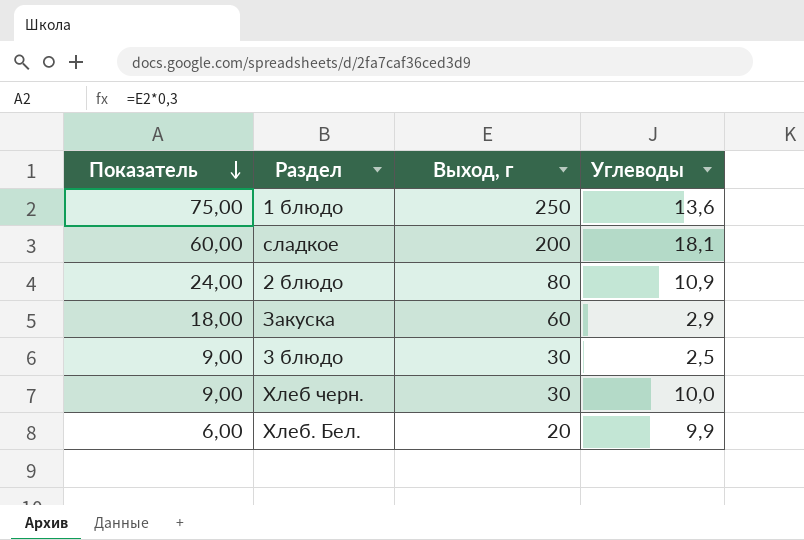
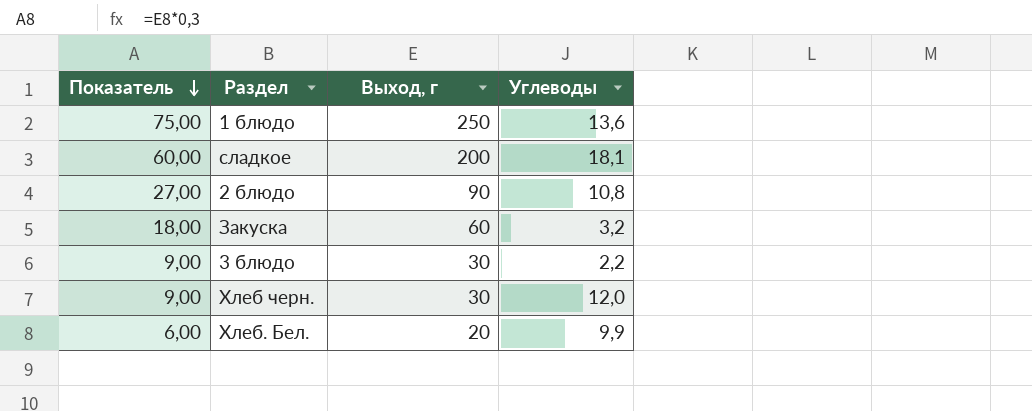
2 блюдо | Показатель: 24,00 -> 27,00
2 блюдо | Выход, г: 80 -> 90
2 блюдо | Углеводы: 10,9 -> 10,8
Закуска | Углеводы: 2,9 -> 3,2
3 блюдо | Углеводы: 2,5 -> 2,2
Хлеб черн. | Углеводы: 10,0 -> 12,0

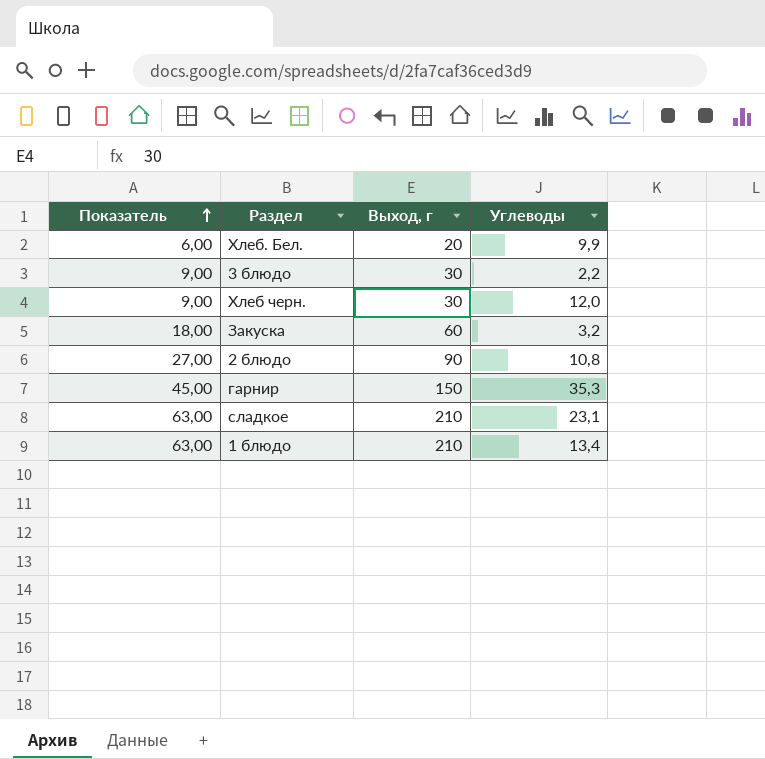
row order: Показатель descending -> Показатель ascending
row гарнир: none -> 45,00 | 150 | 35,3
сладкое | Показатель: 60,00 -> 63,00
сладкое | Выход, г: 200 -> 210
сладкое | Углеводы: 18,1 -> 23,1
1 блюдо | Показатель: 75,00 -> 63,00
1 блюдо | Выход, г: 250 -> 210
1 блюдо | Углеводы: 13,6 -> 13,4

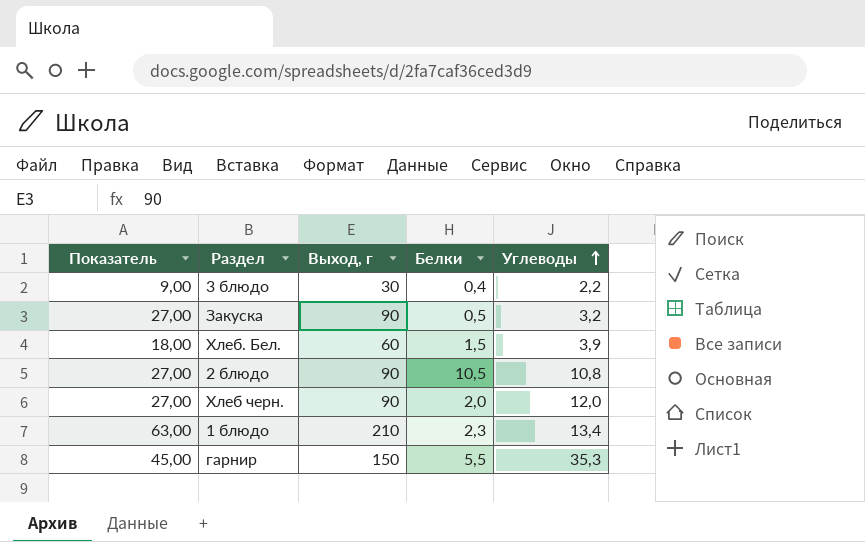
row order: Показатель ascending -> Углеводы ascending
column Белки | position: none -> 4
row сладкое: 63,00 | 210 | 23,1 -> none
Закуска | Показатель: 18,00 -> 27,00
Закуска | Выход, г: 60 -> 90
Хлеб. Бел. | Показатель: 6,00 -> 18,00
Хлеб. Бел. | Выход, г: 20 -> 60
Хлеб. Бел. | Углеводы: 9,9 -> 3,9
Хлеб черн. | Показатель: 9,00 -> 27,00
Хлеб черн. | Выход, г: 30 -> 90

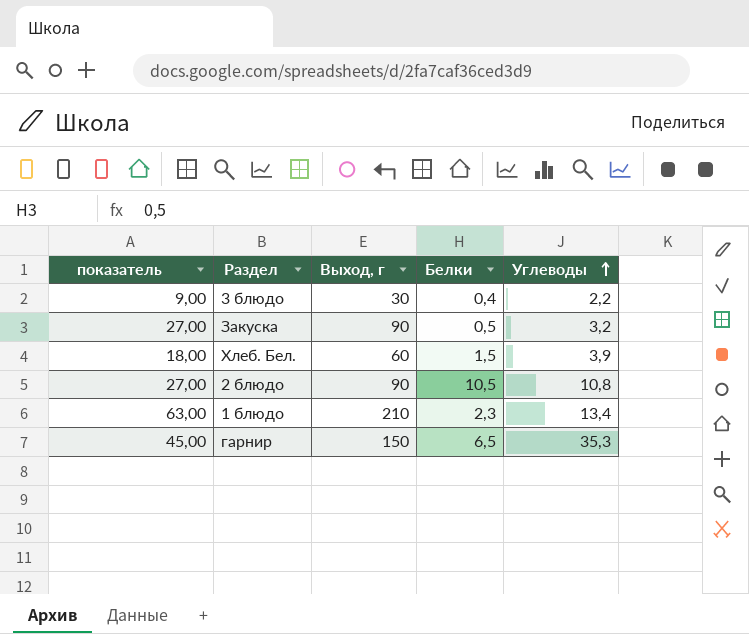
column name: Показатель -> показатель
row Хлеб черн.: 27,00 | 90 | 2,0 | 12,0 -> none
гарнир | Белки: 5,5 -> 6,5

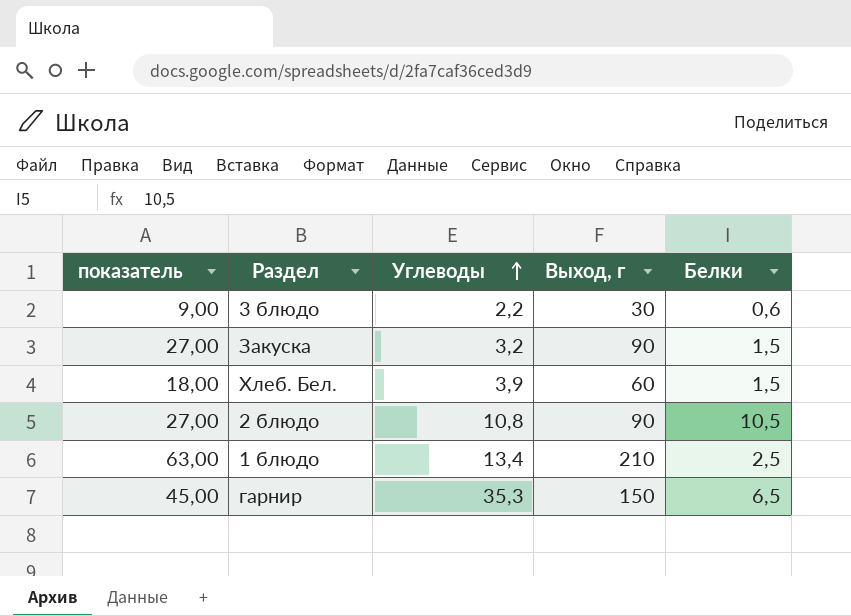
column Углеводы | position: 5 -> 3
3 блюдо | Белки: 0,4 -> 0,6
Закуска | Белки: 0,5 -> 1,5
1 блюдо | Белки: 2,3 -> 2,5

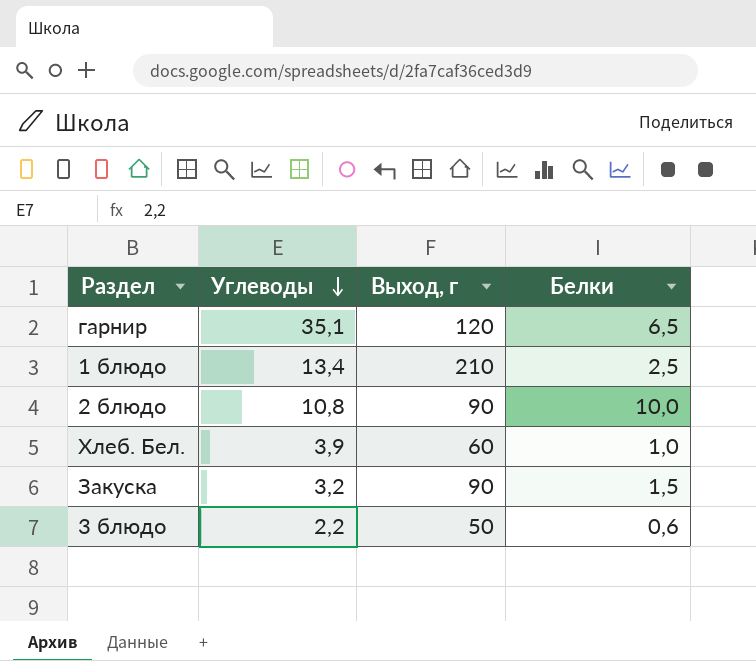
row order: Углеводы ascending -> Углеводы descending
column показатель | formula: [Выход, г] * 0,3 -> none
гарнир | Углеводы: 35,3 -> 35,1
гарнир | Выход, г: 150 -> 120
2 блюдо | Белки: 10,5 -> 10,0
Хлеб. Бел. | Белки: 1,5 -> 1,0
3 блюдо | Выход, г: 30 -> 50

